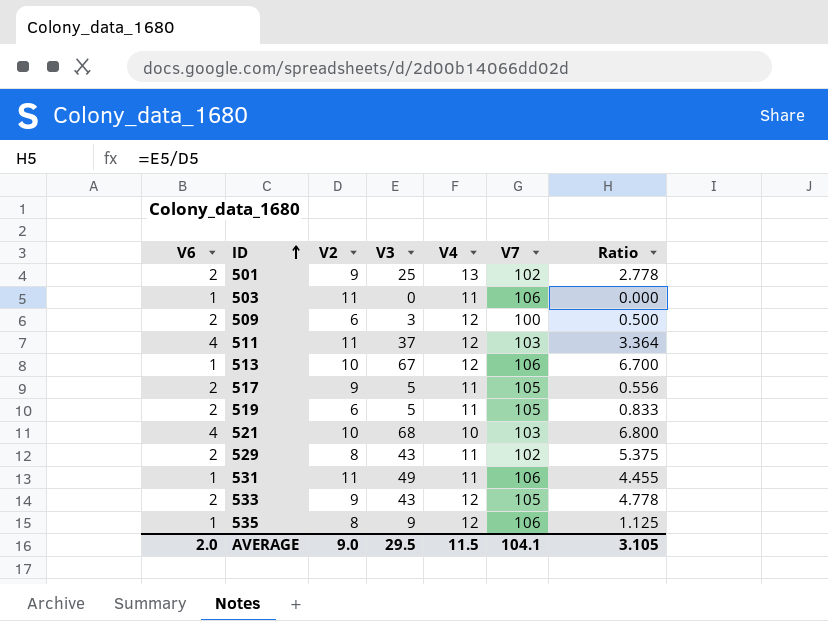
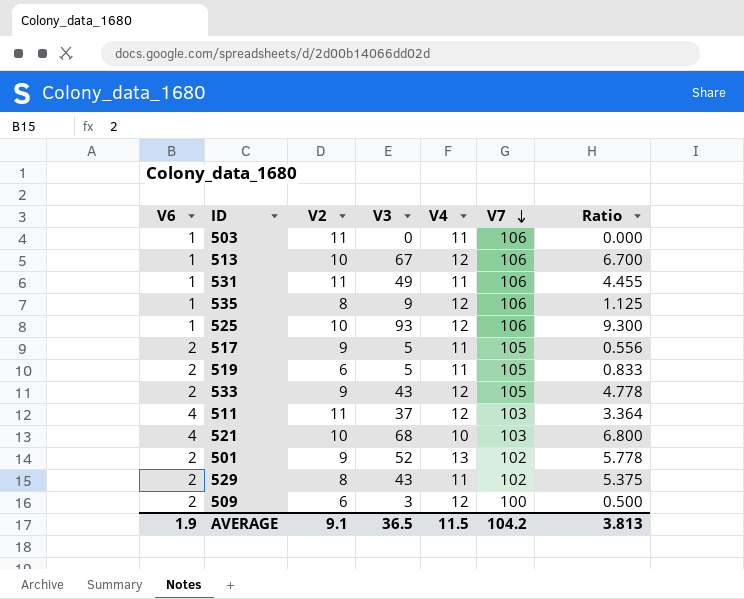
row order: ID ascending -> V7 descending
row 525: none -> 1 | 10 | 93 | 12 | 106 | 9.300
501 | V3: 25 -> 52
501 | Ratio: 2.778 -> 5.778
AVERAGE | V6: 2.0 -> 1.9
AVERAGE | V2: 9.0 -> 9.1
AVERAGE | V3: 29.5 -> 36.5
AVERAGE | V7: 104.1 -> 104.2
AVERAGE | Ratio: 3.105 -> 3.813

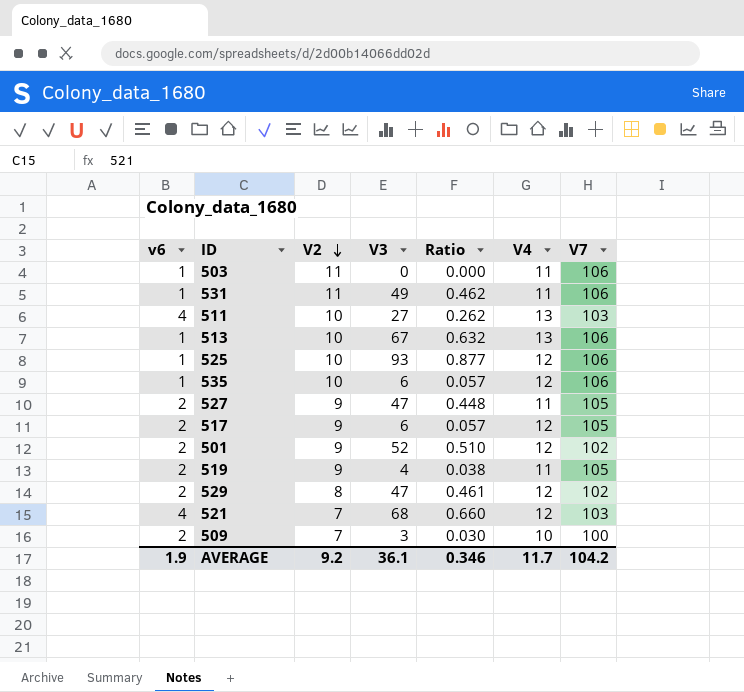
row order: V7 descending -> V2 descending
column name: V6 -> v6
column Ratio | formula: [V3] / [V2] -> [V3] / [V7]
column Ratio | position: 7 -> 5
row 533: 2 | 9 | 43 | 12 | 105 | 4.778 -> none
511 | V2: 11 -> 10
511 | V3: 37 -> 27
511 | V4: 12 -> 13
513 | V4: 12 -> 13
535 | V2: 8 -> 10
535 | V3: 9 -> 6
row 527: none -> 2 | 9 | 47 | 0.448 | 11 | 105
517 | V3: 5 -> 6
517 | V4: 11 -> 12
501 | V4: 13 -> 12
519 | V2: 6 -> 9
519 | V3: 5 -> 4
529 | V3: 43 -> 47
529 | V4: 11 -> 12
521 | V2: 10 -> 7
521 | V4: 10 -> 12
509 | V2: 6 -> 7
509 | V4: 12 -> 10
AVERAGE | V2: 9.1 -> 9.2
AVERAGE | V3: 36.5 -> 36.1
AVERAGE | Ratio: 3.813 -> 0.346
AVERAGE | V4: 11.5 -> 11.7

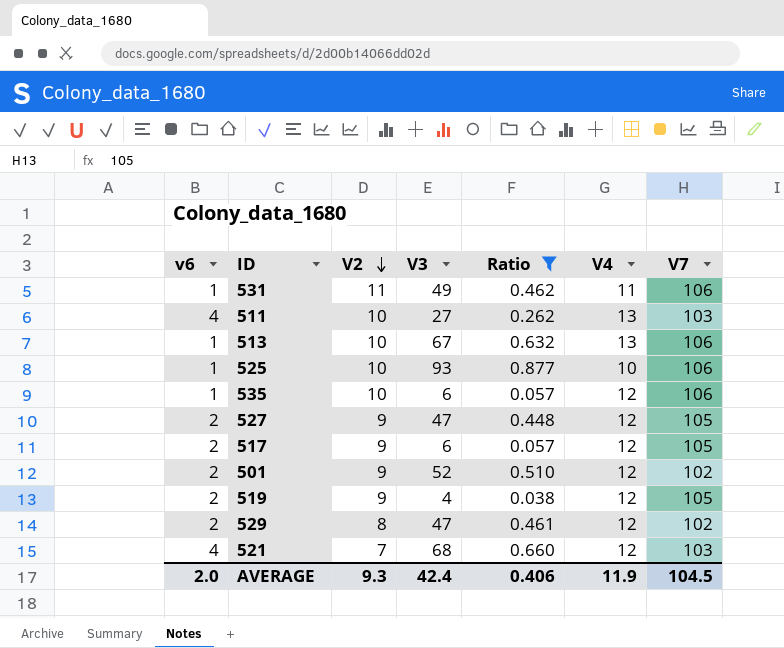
filter: none -> Ratio >= 0.038
525 | V4: 12 -> 10
527 | V4: 11 -> 12
519 | V4: 11 -> 12
AVERAGE | v6: 1.9 -> 2.0
AVERAGE | V2: 9.2 -> 9.3
AVERAGE | V3: 36.1 -> 42.4
AVERAGE | Ratio: 0.346 -> 0.406
AVERAGE | V4: 11.7 -> 11.9
AVERAGE | V7: 104.2 -> 104.5

